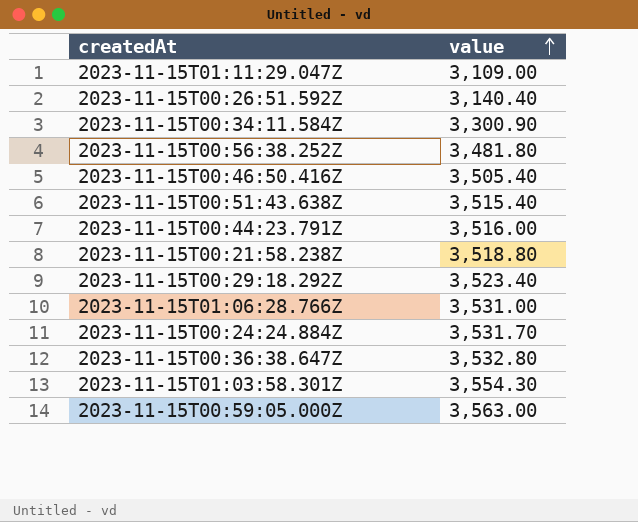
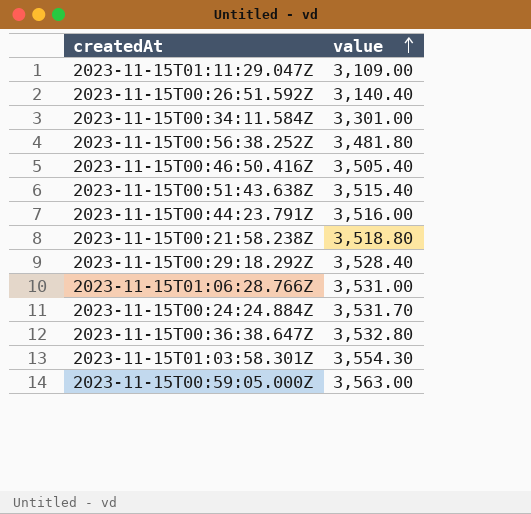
2023-11-15T00:34:11.584Z | value: 3,300.90 -> 3,301.00
2023-11-15T00:29:18.292Z | value: 3,523.40 -> 3,528.40

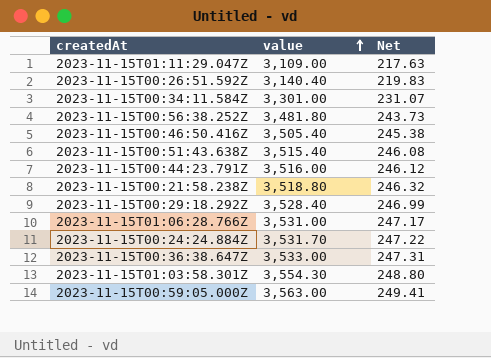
column Net | formula: none -> [value] * 0.07
2023-11-15T00:36:38.647Z | value: 3,532.80 -> 3,533.00

